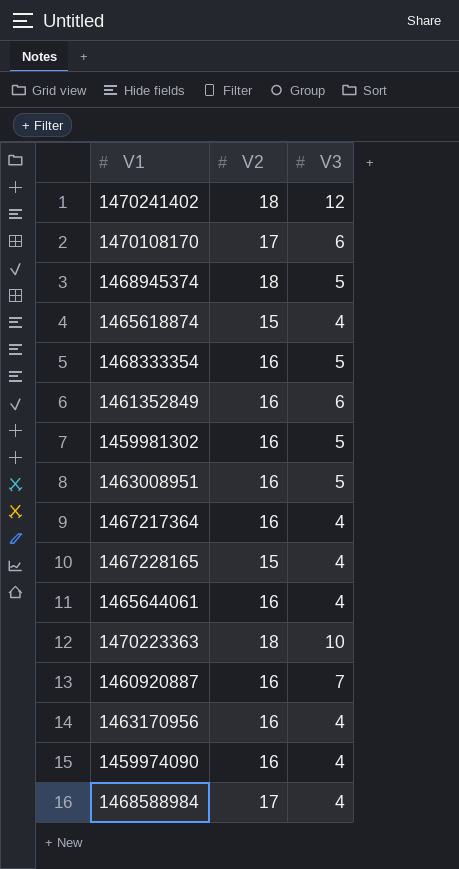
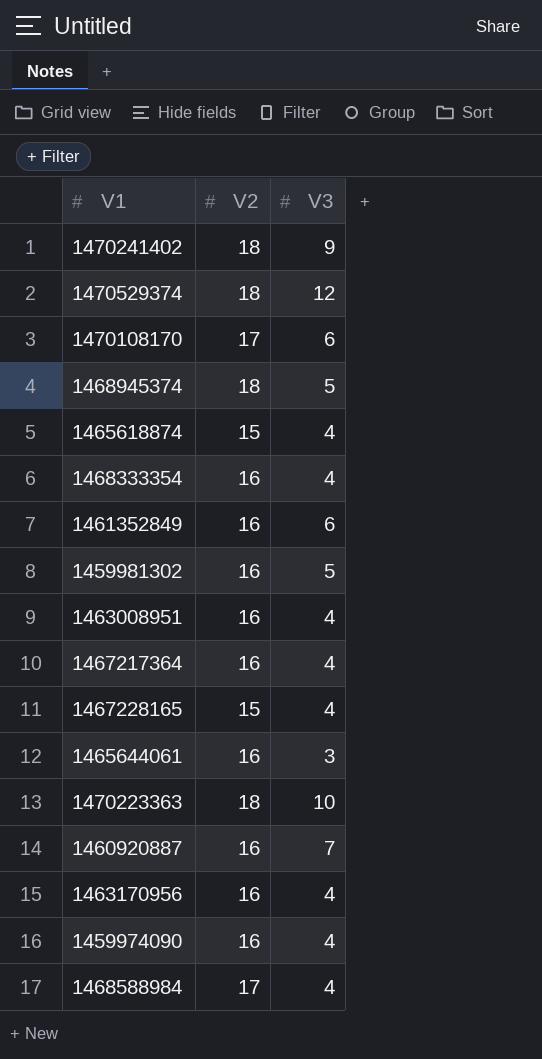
1470241402 | V3: 12 -> 9
row 1470529374: none -> 18 | 12
1468333354 | V3: 5 -> 4
1463008951 | V3: 5 -> 4
1465644061 | V3: 4 -> 3

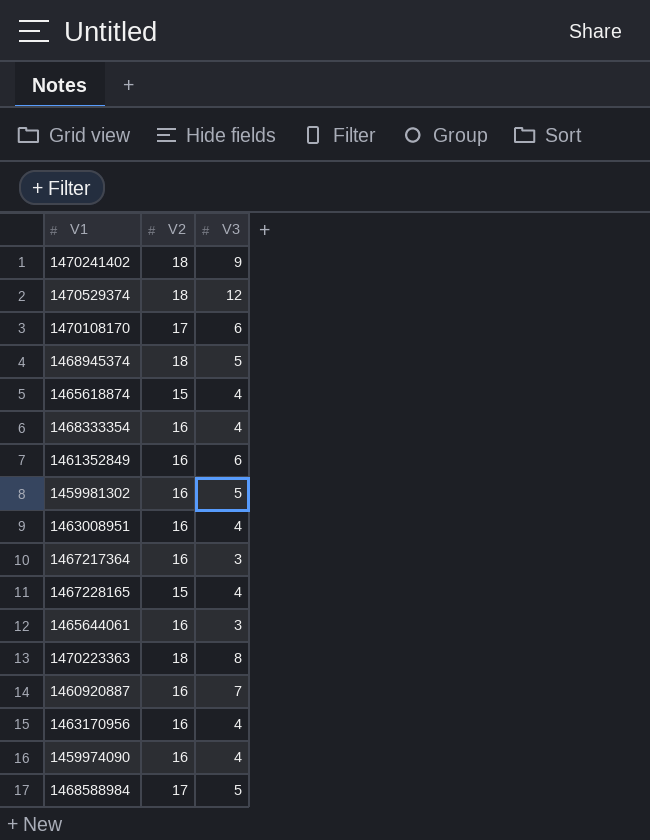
1467217364 | V3: 4 -> 3
1470223363 | V3: 10 -> 8
1468588984 | V3: 4 -> 5

